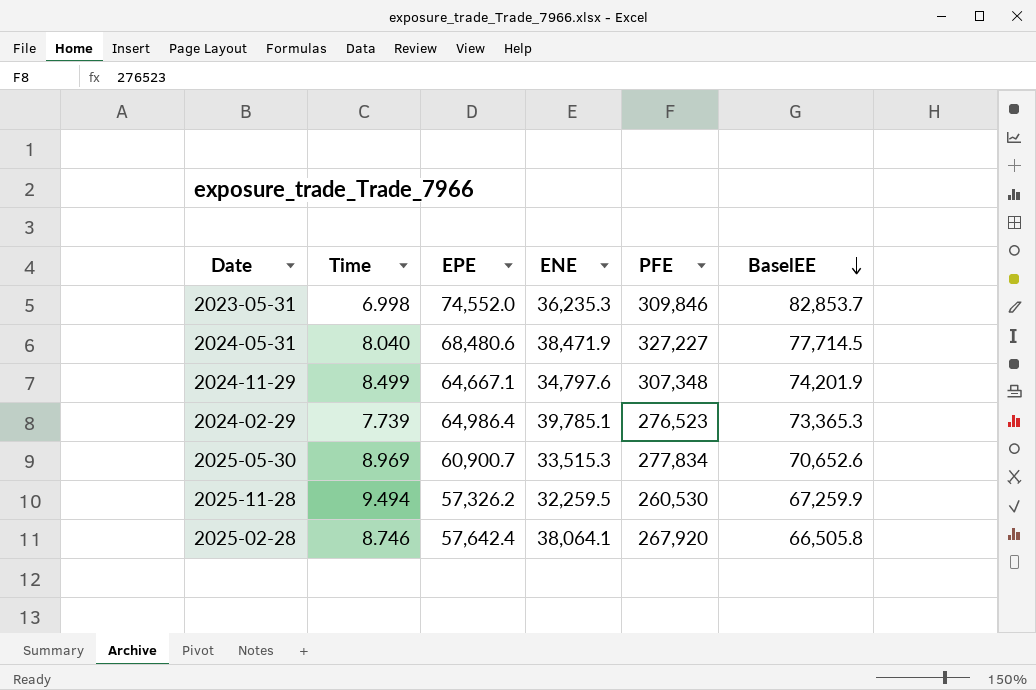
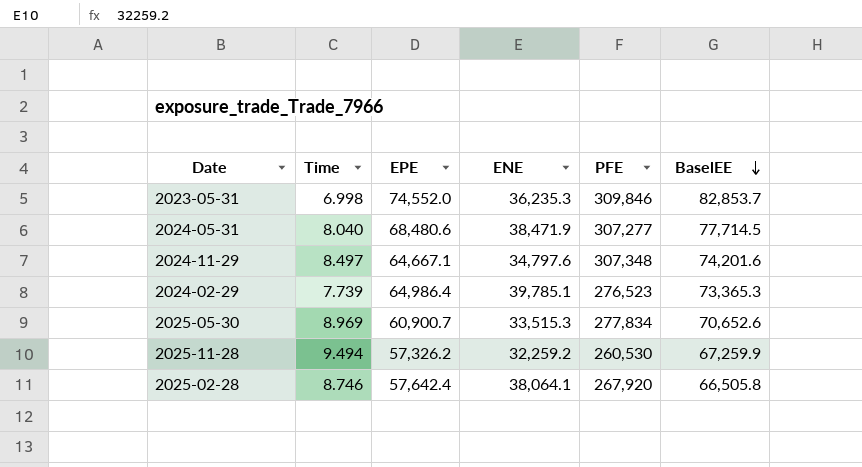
2024-05-31 | PFE: 327,227 -> 307,277
2024-11-29 | Time: 8.499 -> 8.497
2024-11-29 | BaselEE: 74,201.9 -> 74,201.6
2025-11-28 | ENE: 32,259.5 -> 32,259.2

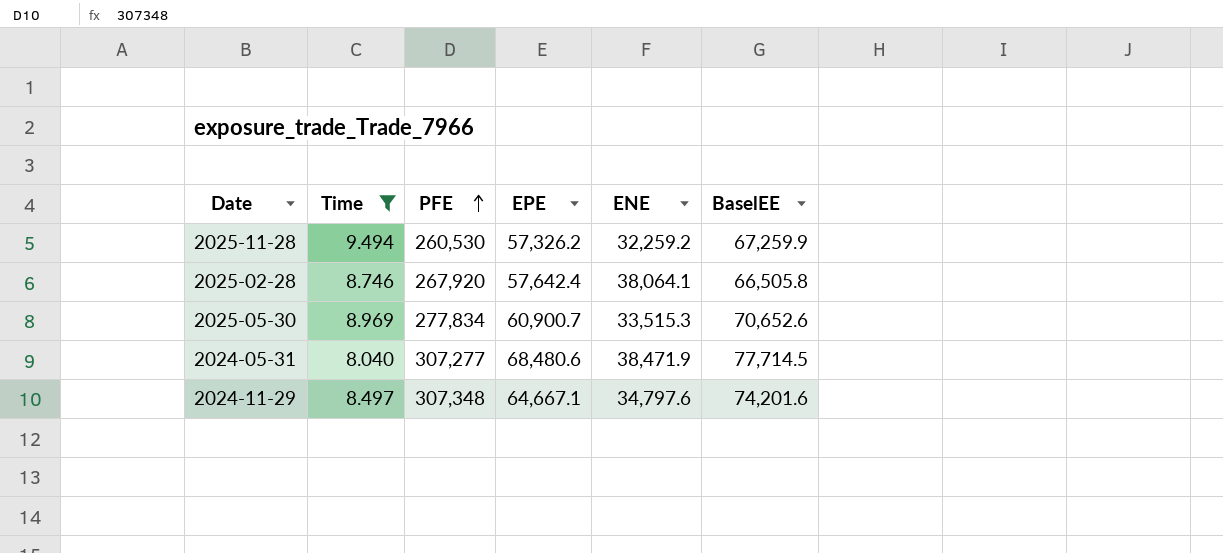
filter: none -> Time >= 8.040
row order: BaselEE descending -> PFE ascending
column PFE | position: 5 -> 3

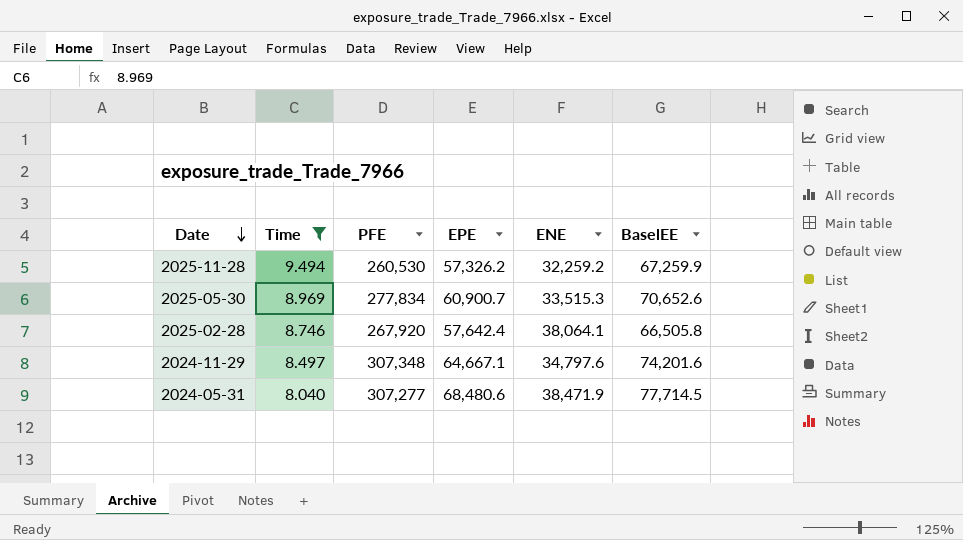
row order: PFE ascending -> Date descending

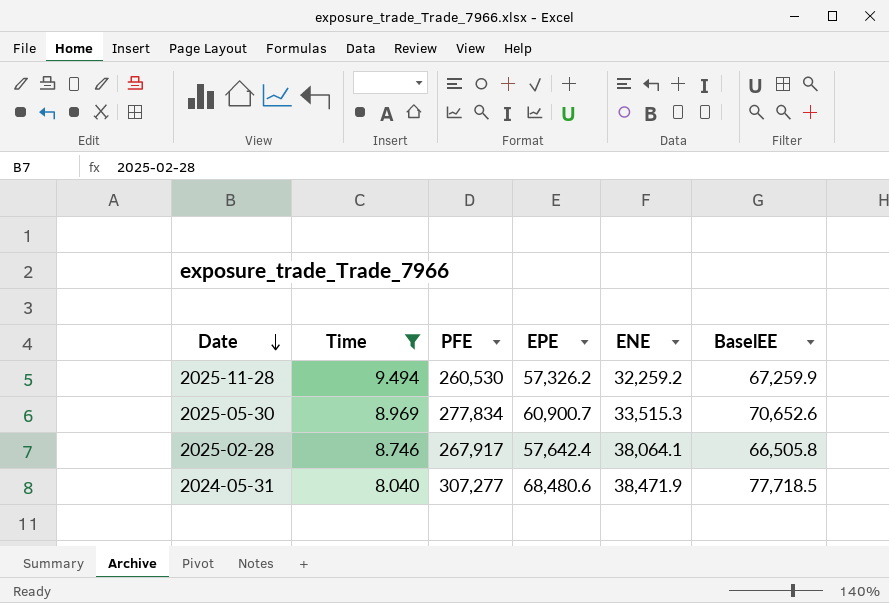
row 2024-11-29: 8.497 | 307,348 | 64,667.1 | 34,797.6 | 74,201.6 -> none
2025-02-28 | PFE: 267,920 -> 267,917
2024-05-31 | BaselEE: 77,714.5 -> 77,718.5

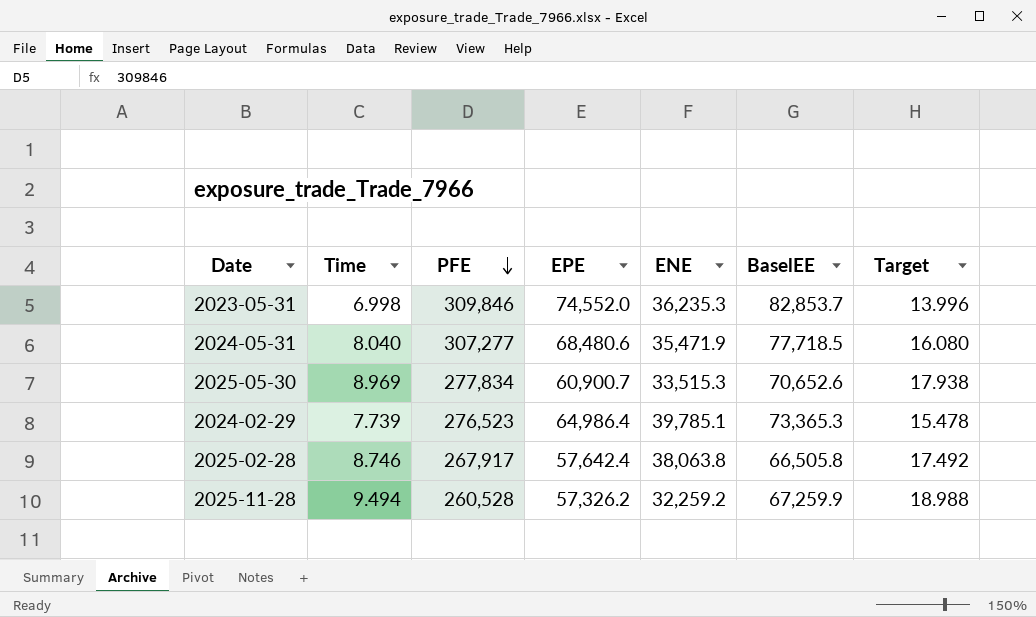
filter: Time >= 8.040 -> none
row order: Date descending -> PFE descending
column Target | formula: none -> [Time] * 2
2024-05-31 | ENE: 38,471.9 -> 35,471.9
2025-02-28 | ENE: 38,064.1 -> 38,063.8
2025-11-28 | PFE: 260,530 -> 260,528

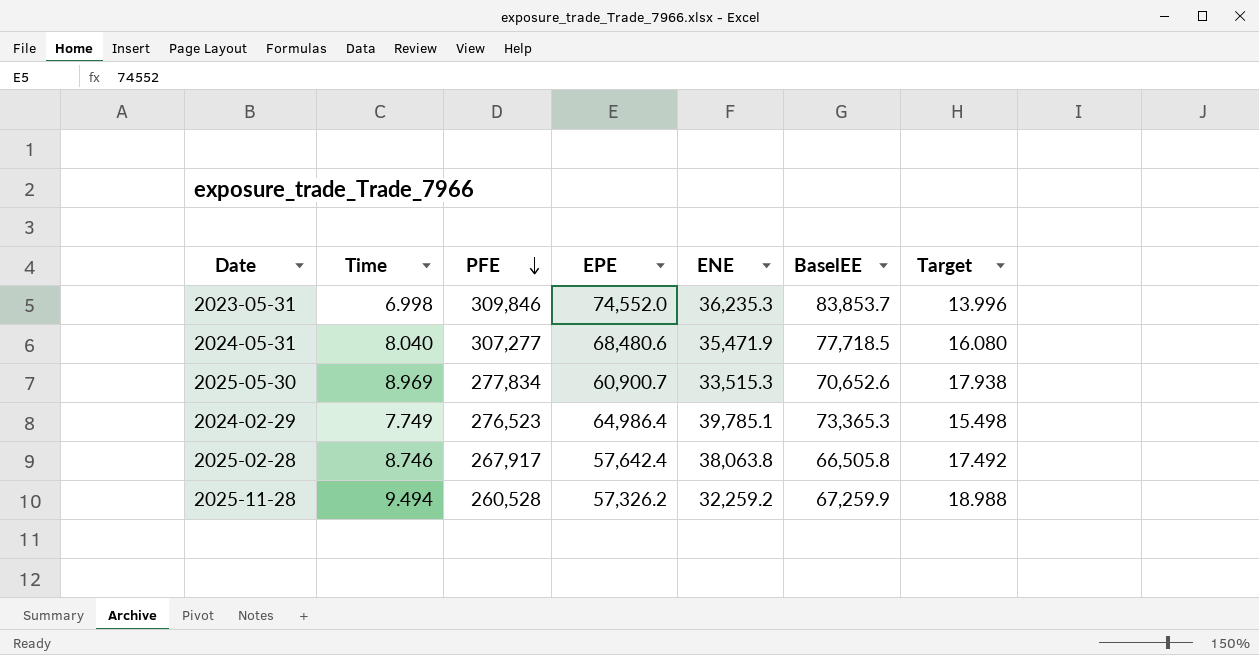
2023-05-31 | BaselEE: 82,853.7 -> 83,853.7
2024-02-29 | Time: 7.739 -> 7.749
2024-02-29 | Target: 15.478 -> 15.498

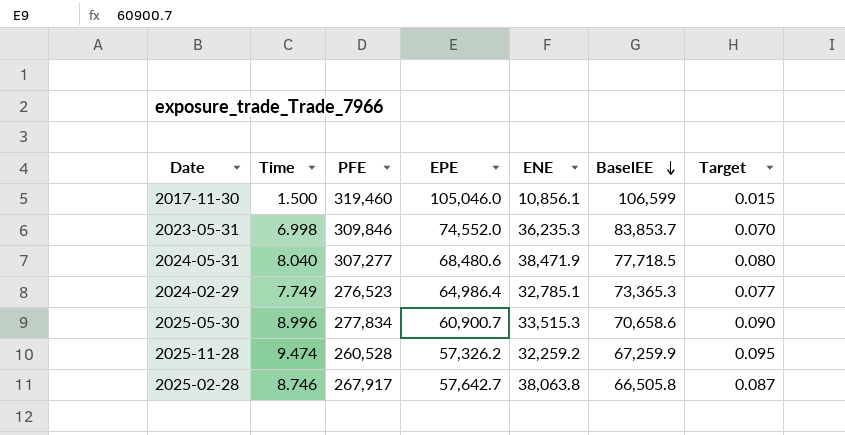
row order: PFE descending -> BaselEE descending
column Target | formula: [Time] * 2 -> [Time] * 0.01
row 2017-11-30: none -> 1.500 | 319,460 | 105,046.0 | 10,856.1 | 106,599 | 0.015
2024-05-31 | ENE: 35,471.9 -> 38,471.9
2024-02-29 | ENE: 39,785.1 -> 32,785.1
2025-05-30 | Time: 8.969 -> 8.996
2025-05-30 | BaselEE: 70,652.6 -> 70,658.6
2025-11-28 | Time: 9.494 -> 9.474
2025-02-28 | EPE: 57,642.4 -> 57,642.7

